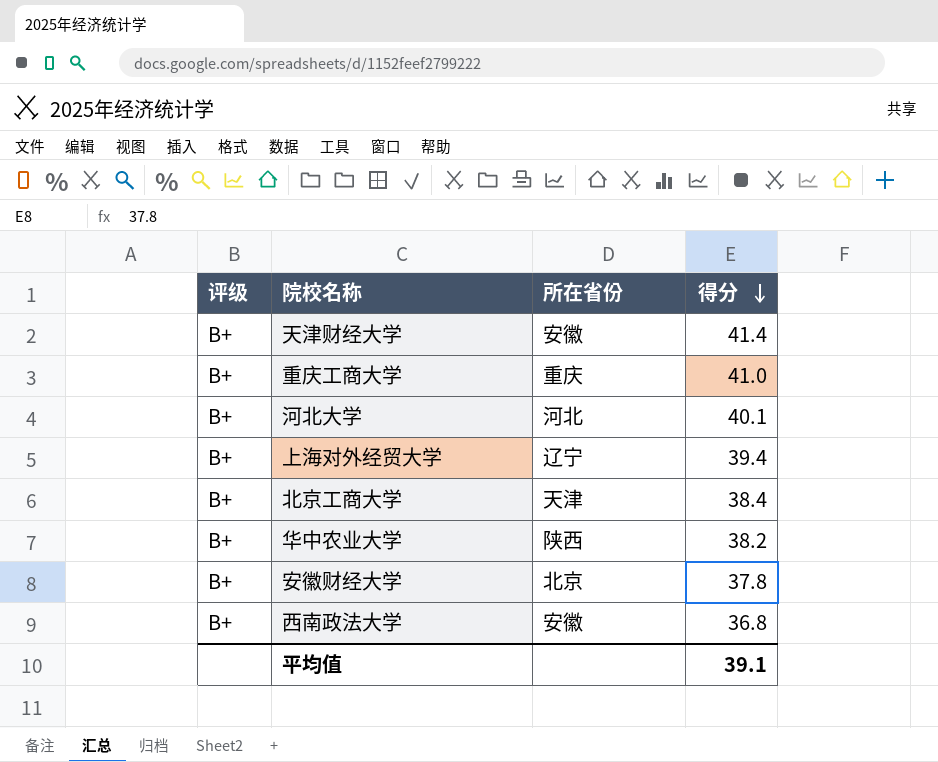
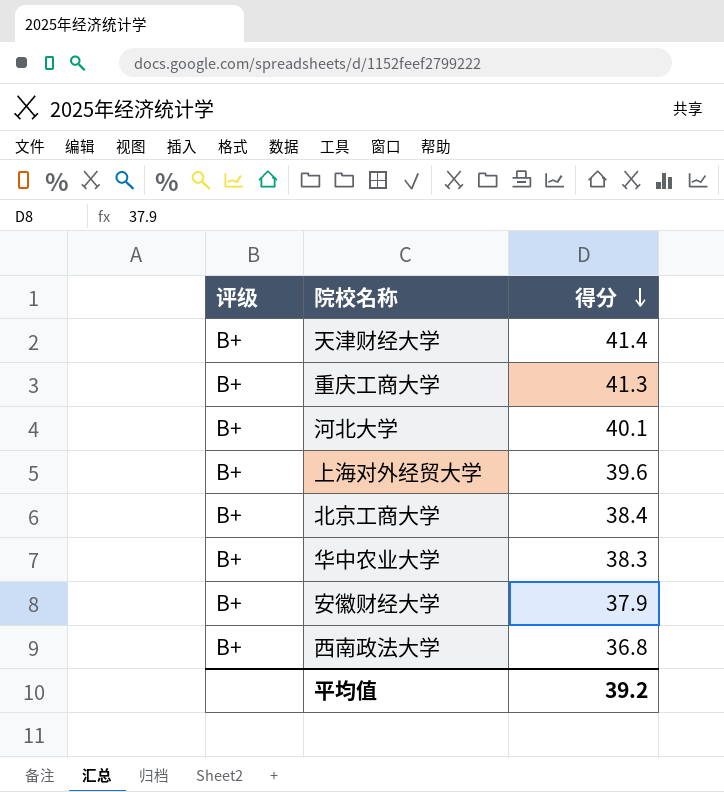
column 所在省份 | position: 3 -> none
重庆工商大学 | 得分: 41.0 -> 41.3
上海对外经贸大学 | 得分: 39.4 -> 39.6
华中农业大学 | 得分: 38.2 -> 38.3
安徽财经大学 | 得分: 37.8 -> 37.9
平均值 | 得分: 39.1 -> 39.2

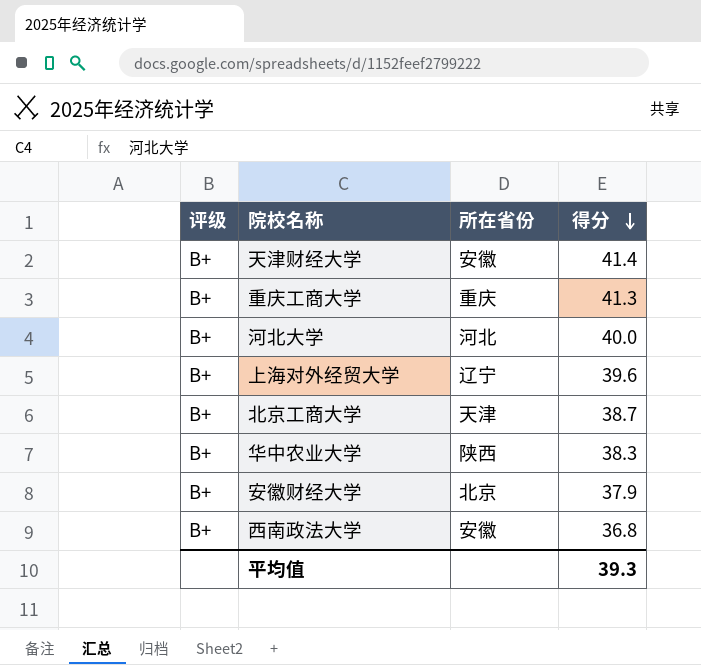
column 所在省份 | position: none -> 3
河北大学 | 得分: 40.1 -> 40.0
北京工商大学 | 得分: 38.4 -> 38.7
平均值 | 得分: 39.2 -> 39.3

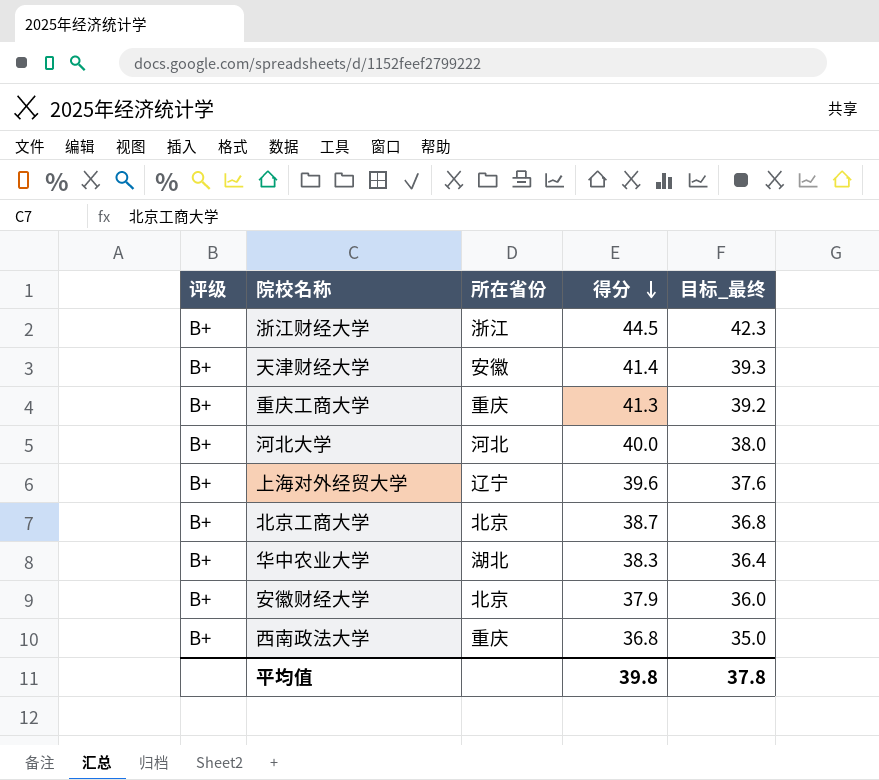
column 目标_最终 | formula: none -> [得分] * 0.95
row 浙江财经大学: none -> B+ | 浙江 | 44.5 | 42.3
北京工商大学 | 所在省份: 天津 -> 北京
华中农业大学 | 所在省份: 陕西 -> 湖北
西南政法大学 | 所在省份: 安徽 -> 重庆
平均值 | 得分: 39.3 -> 39.8

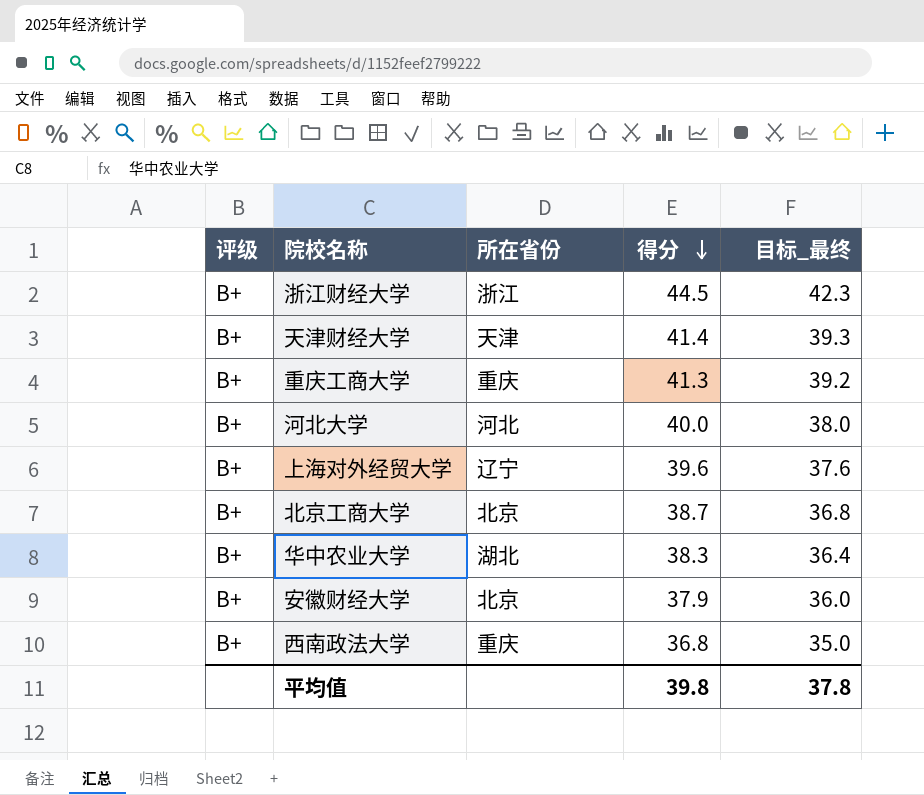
天津财经大学 | 所在省份: 安徽 -> 天津

